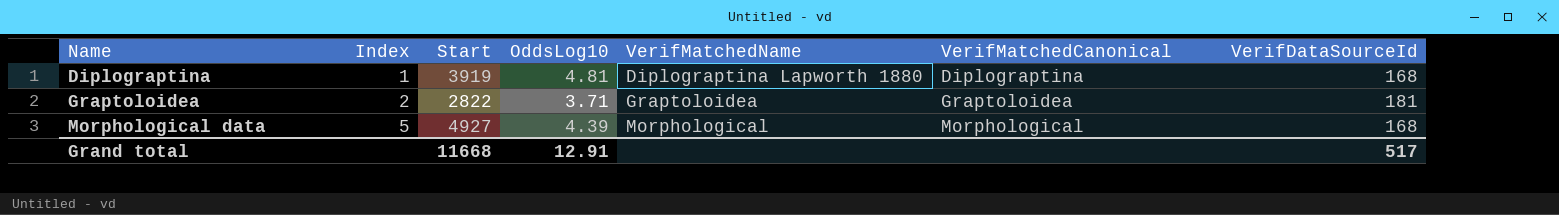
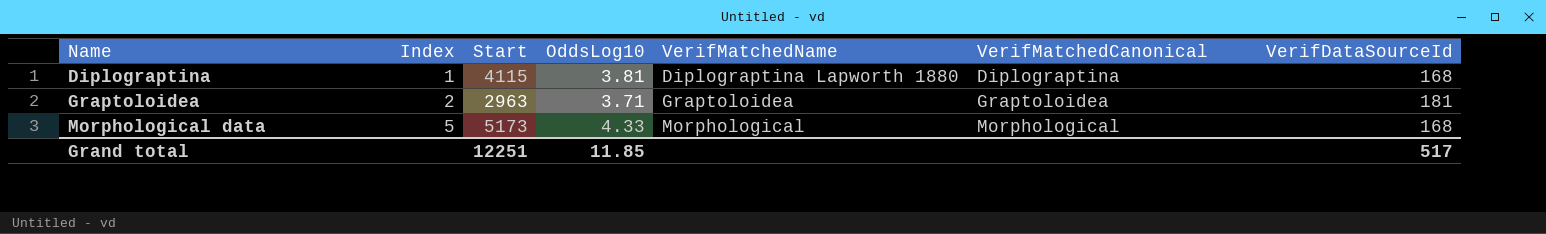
Diplograptina | Start: 3919 -> 4115
Diplograptina | OddsLog10: 4.81 -> 3.81
Graptoloidea | Start: 2822 -> 2963
Morphological data | Start: 4927 -> 5173
Morphological data | OddsLog10: 4.39 -> 4.33
Grand total | Start: 11668 -> 12251
Grand total | OddsLog10: 12.91 -> 11.85

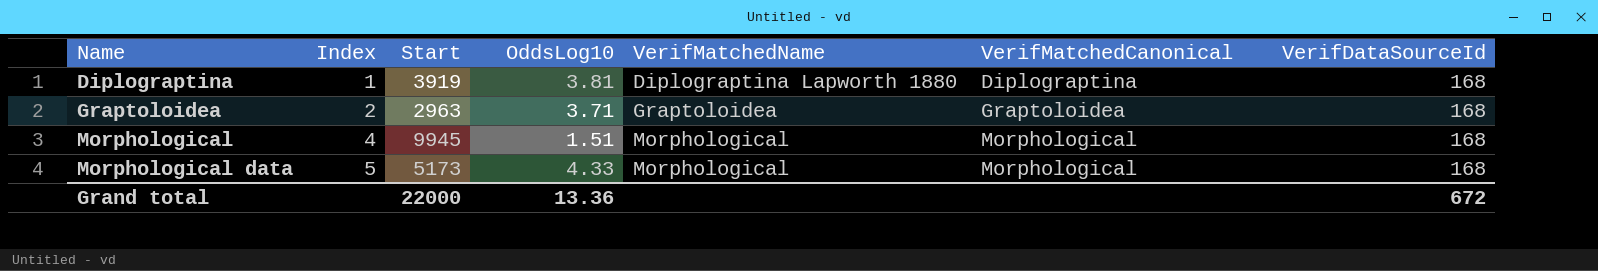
Diplograptina | Start: 4115 -> 3919
Graptoloidea | VerifDataSourceId: 181 -> 168
row Morphological: none -> 4 | 9945 | 1.51 | Morphological | Morphological | 168
Grand total | Start: 12251 -> 22000
Grand total | OddsLog10: 11.85 -> 13.36
Grand total | VerifDataSourceId: 517 -> 672

